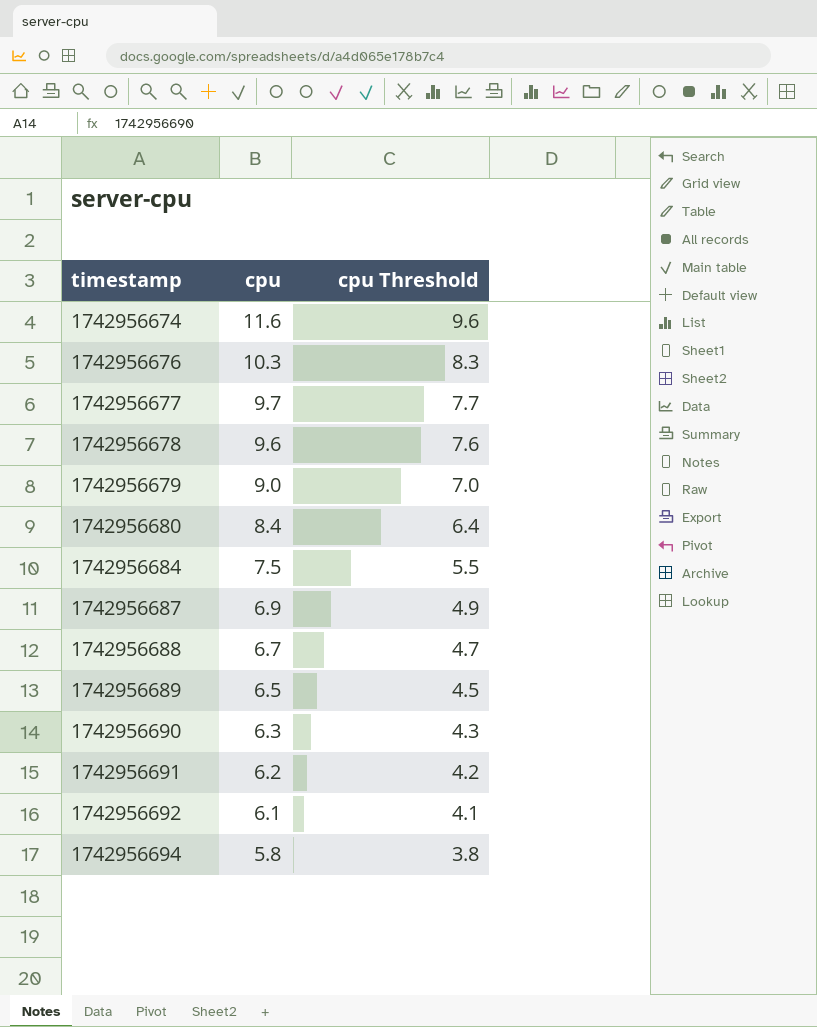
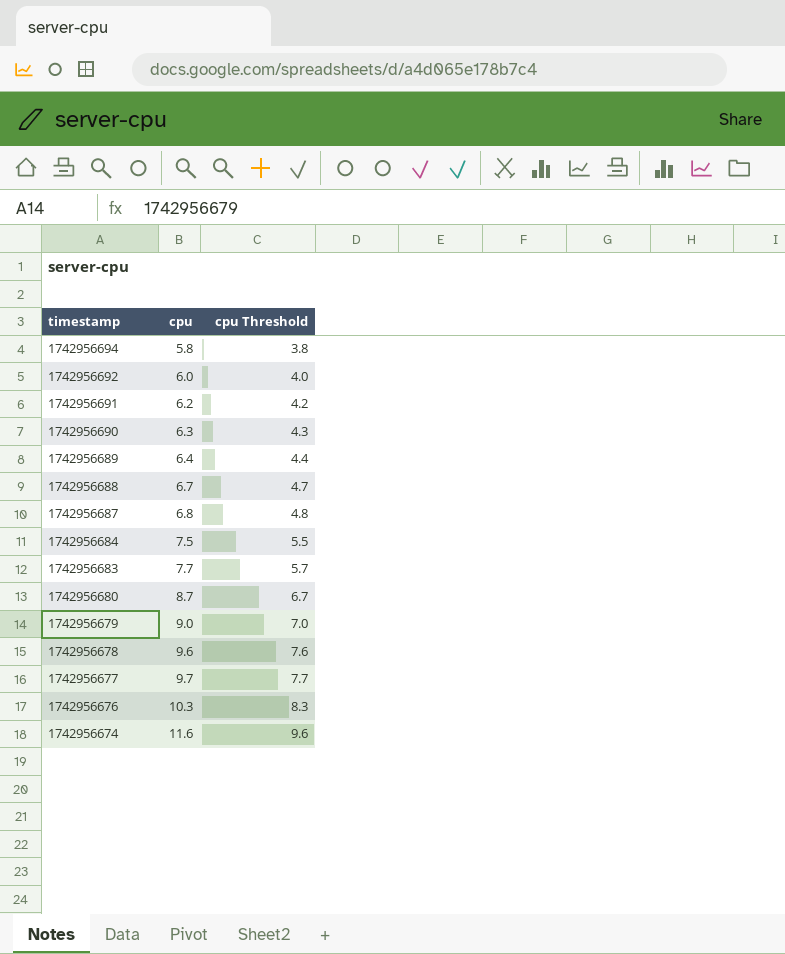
row order: timestamp ascending -> timestamp descending
1742956692 | cpu: 6.1 -> 6.0
1742956692 | cpu Threshold: 4.1 -> 4.0
1742956689 | cpu: 6.5 -> 6.4
1742956689 | cpu Threshold: 4.5 -> 4.4
1742956687 | cpu: 6.9 -> 6.8
1742956687 | cpu Threshold: 4.9 -> 4.8
row 1742956683: none -> 7.7 | 5.7
1742956680 | cpu: 8.4 -> 8.7
1742956680 | cpu Threshold: 6.4 -> 6.7

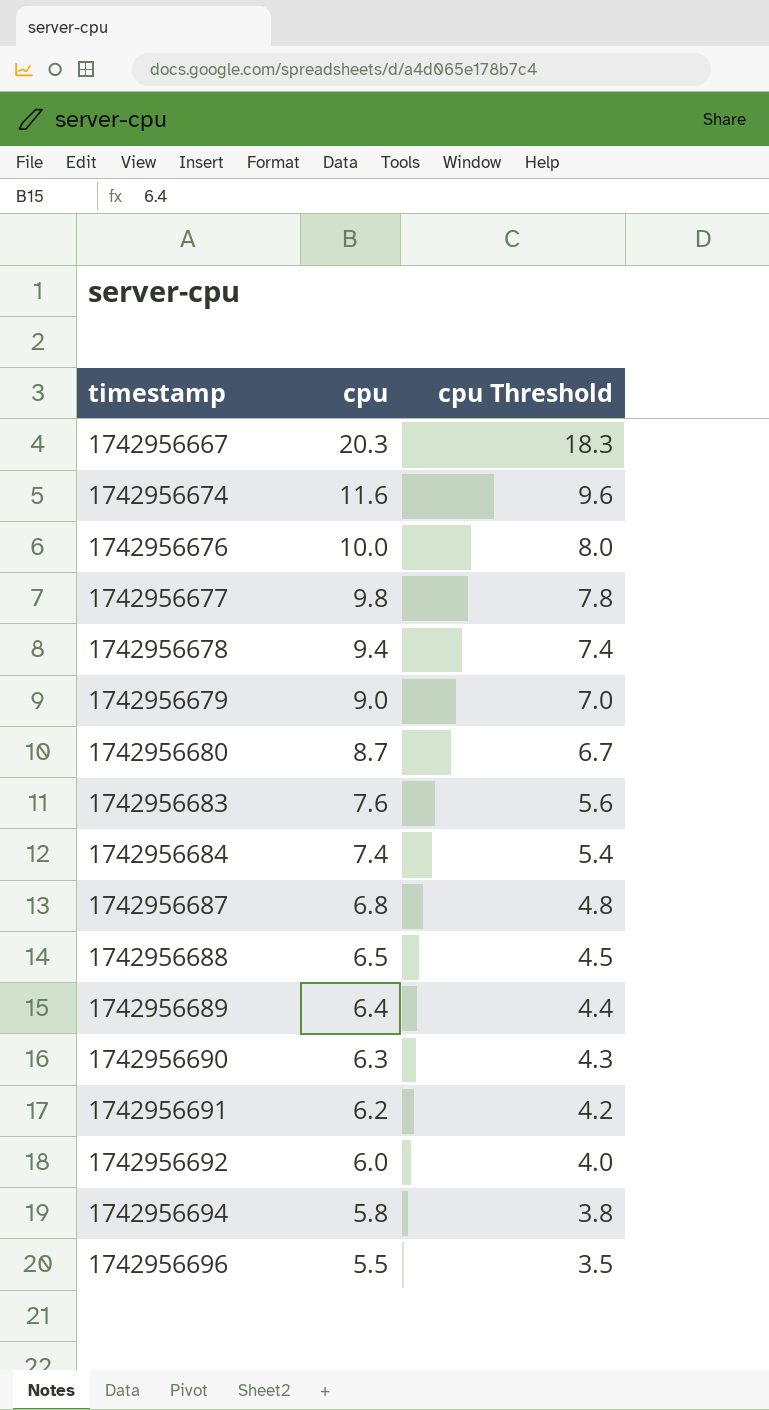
row order: timestamp descending -> timestamp ascending
row 1742956667: none -> 20.3 | 18.3
1742956676 | cpu: 10.3 -> 10.0
1742956676 | cpu Threshold: 8.3 -> 8.0
1742956677 | cpu: 9.7 -> 9.8
1742956677 | cpu Threshold: 7.7 -> 7.8
1742956678 | cpu: 9.6 -> 9.4
1742956678 | cpu Threshold: 7.6 -> 7.4
1742956683 | cpu: 7.7 -> 7.6
1742956683 | cpu Threshold: 5.7 -> 5.6
1742956684 | cpu: 7.5 -> 7.4
1742956684 | cpu Threshold: 5.5 -> 5.4
1742956688 | cpu: 6.7 -> 6.5
1742956688 | cpu Threshold: 4.7 -> 4.5
row 1742956696: none -> 5.5 | 3.5

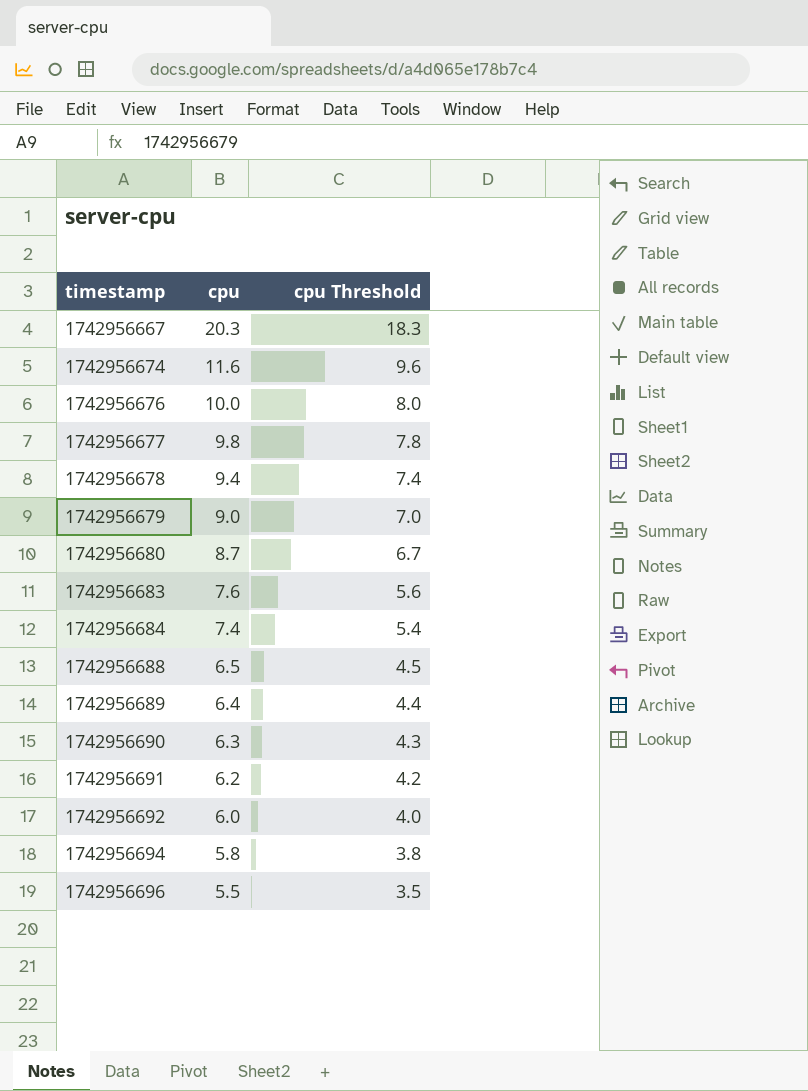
row 1742956687: 6.8 | 4.8 -> none

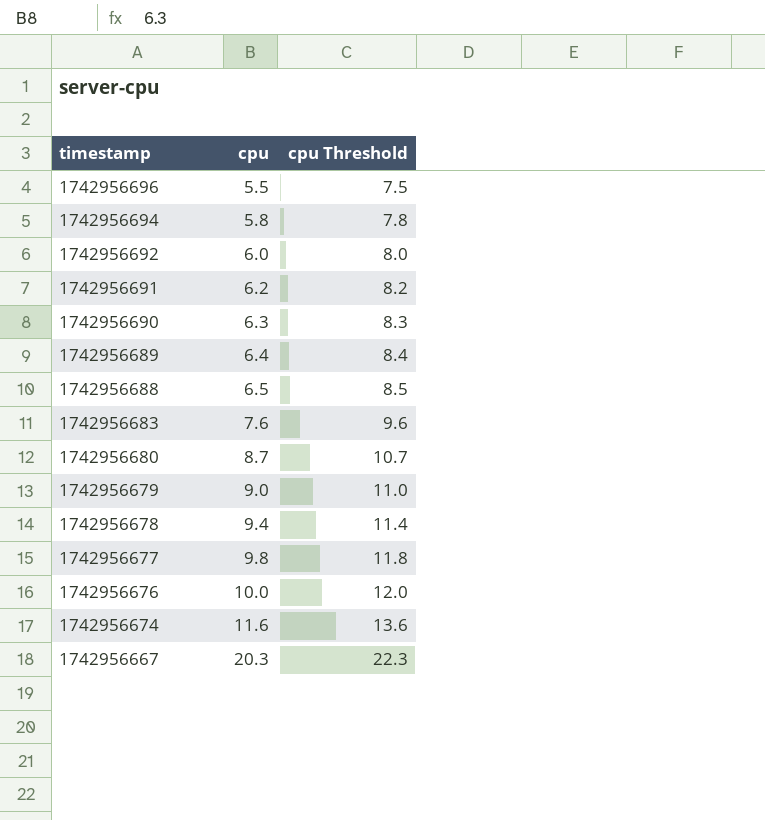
row order: timestamp ascending -> timestamp descending
column cpu Threshold | formula: [cpu] - 2 -> [cpu] + 2
row 1742956684: 7.4 | 5.4 -> none

